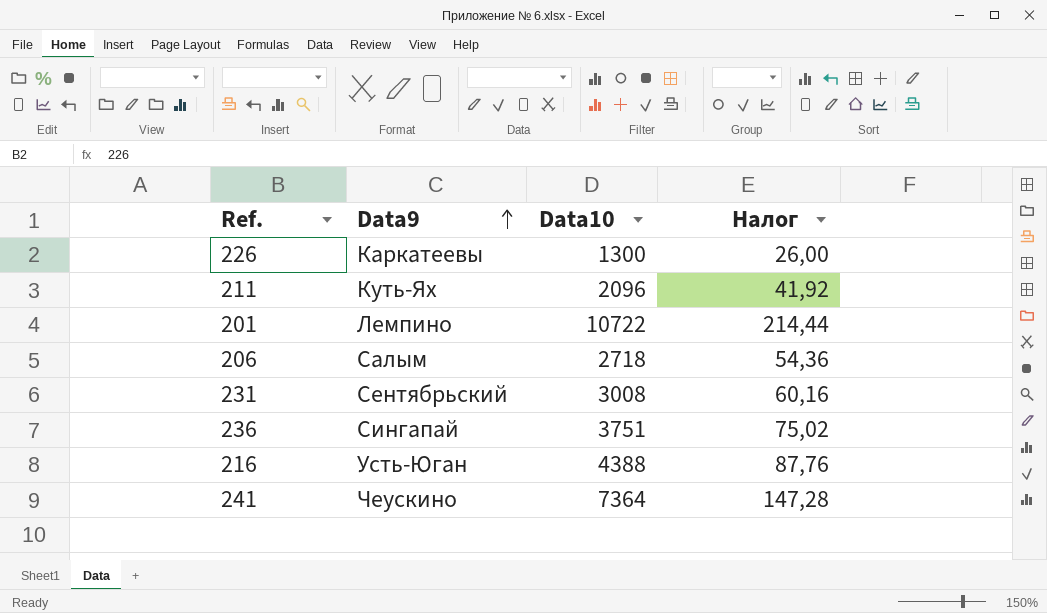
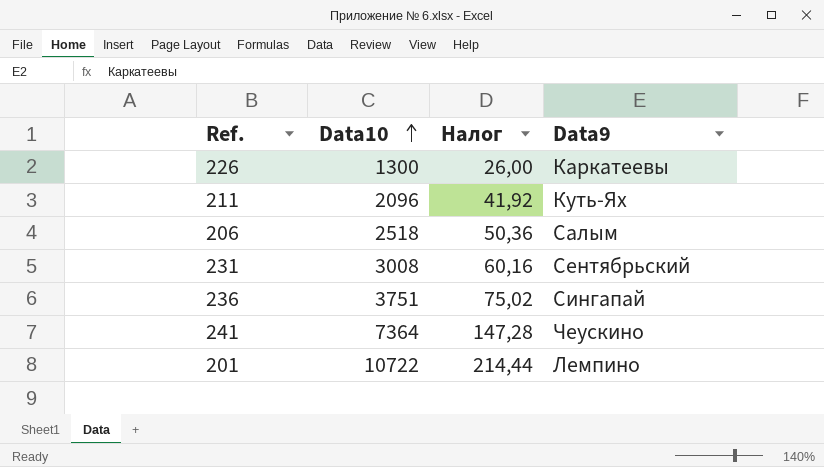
row order: Data9 ascending -> Data10 ascending
column Data9 | position: 2 -> 4
row 216: Усть-Юган | 4388 | 87,76 -> none
206 | Data10: 2718 -> 2518
206 | Налог: 54,36 -> 50,36

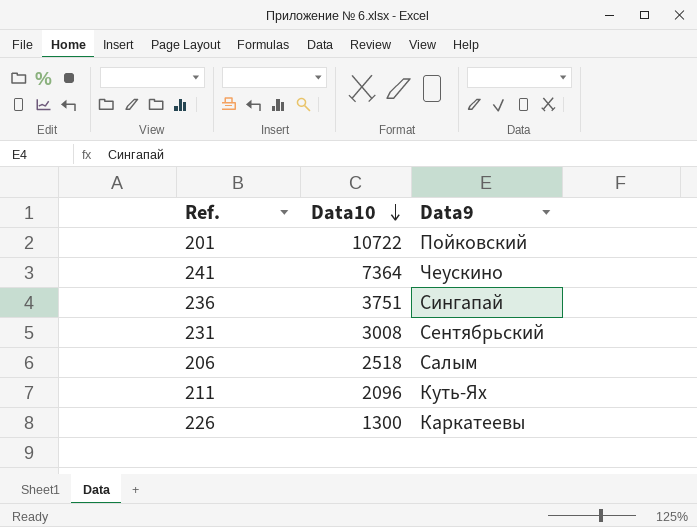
row order: Data10 ascending -> Data10 descending
column Налог | formula: [Data10] * 0,02 -> none
201 | Data9: Лемпино -> Пойковский

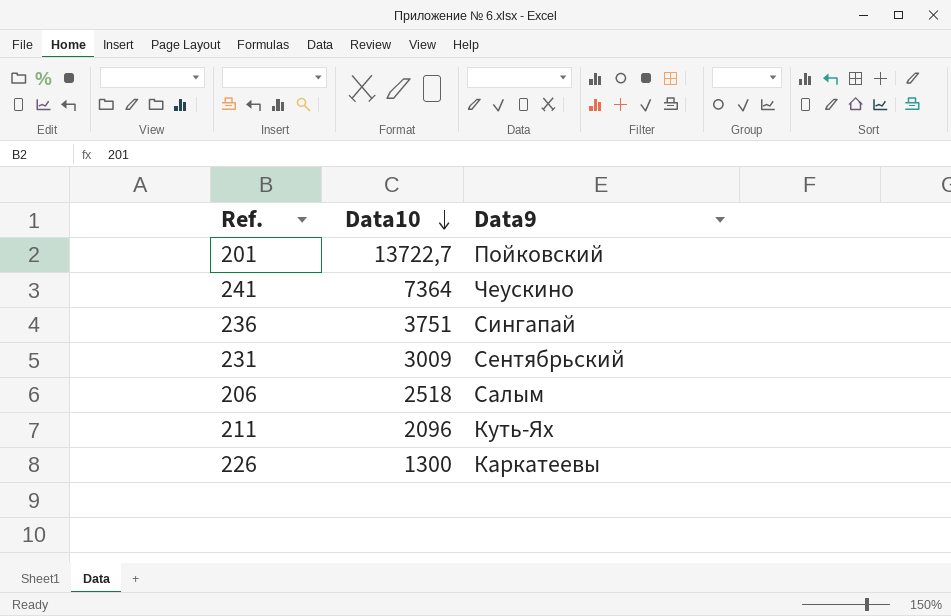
201 | Data10: 10722 -> 13722,7
231 | Data10: 3008 -> 3009

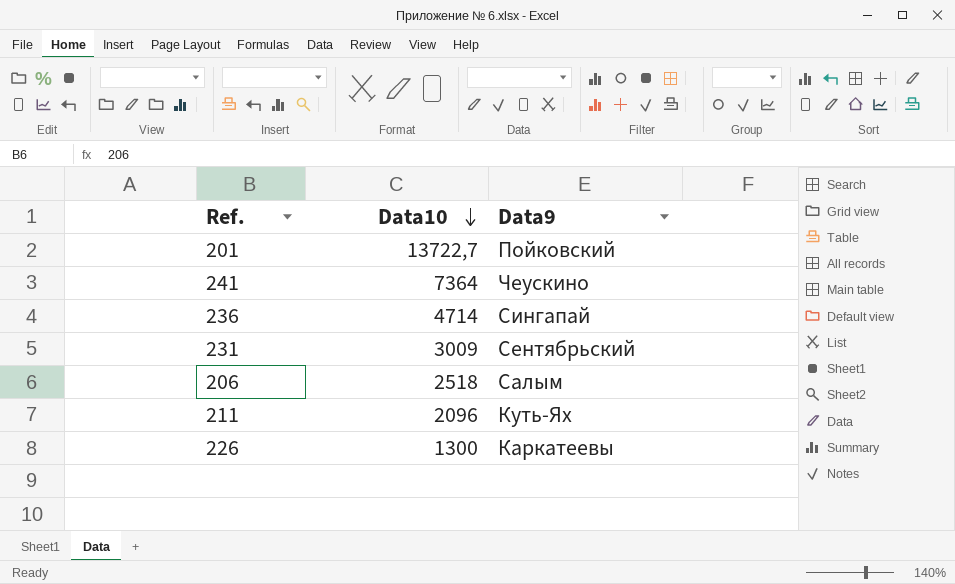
236 | Data10: 3751 -> 4714

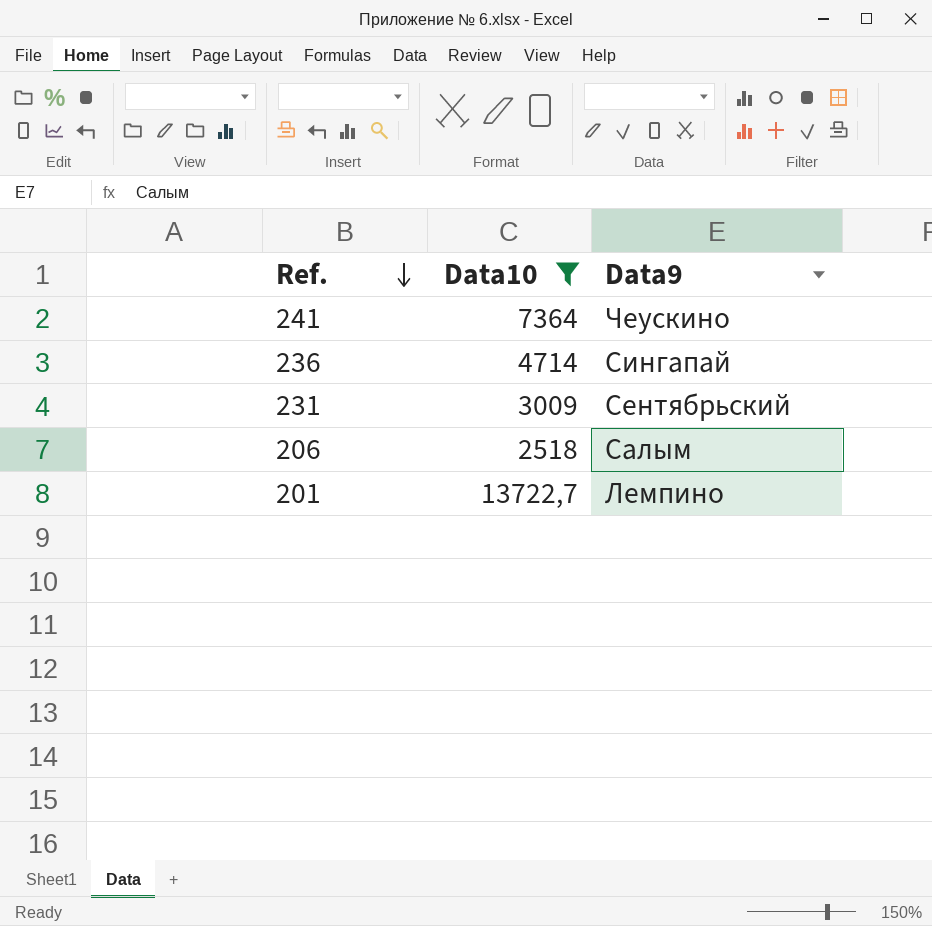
filter: none -> Data10 >= 2518
row order: Data10 descending -> Ref. descending
201 | Data9: Пойковский -> Лемпино

